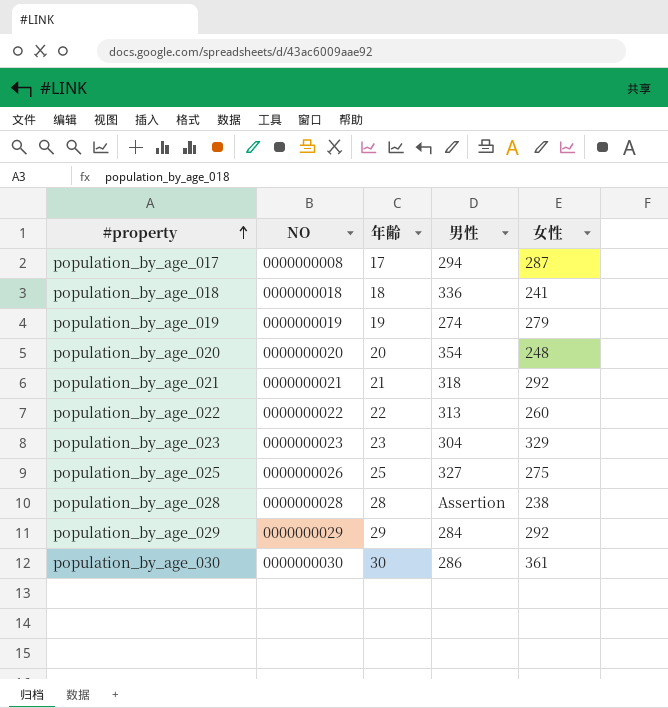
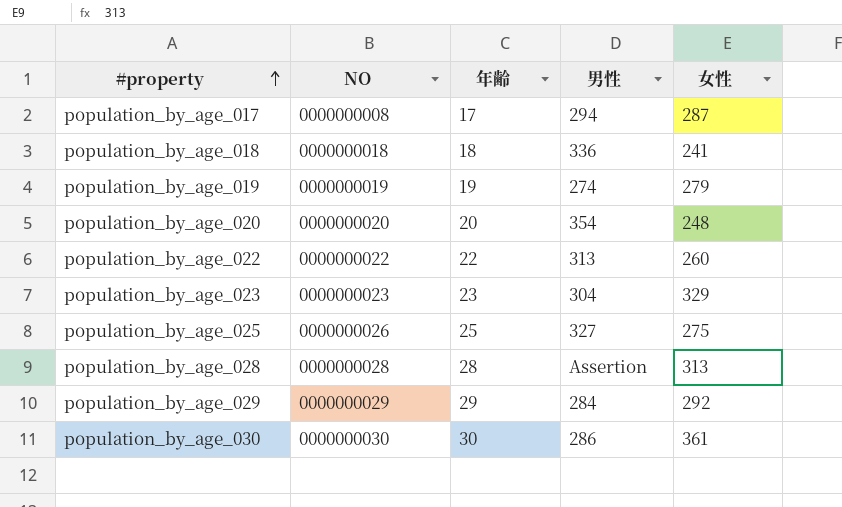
row population_by_age_021: 0000000021 | 21 | 318 | 292 -> none
population_by_age_028 | 女性: 238 -> 313

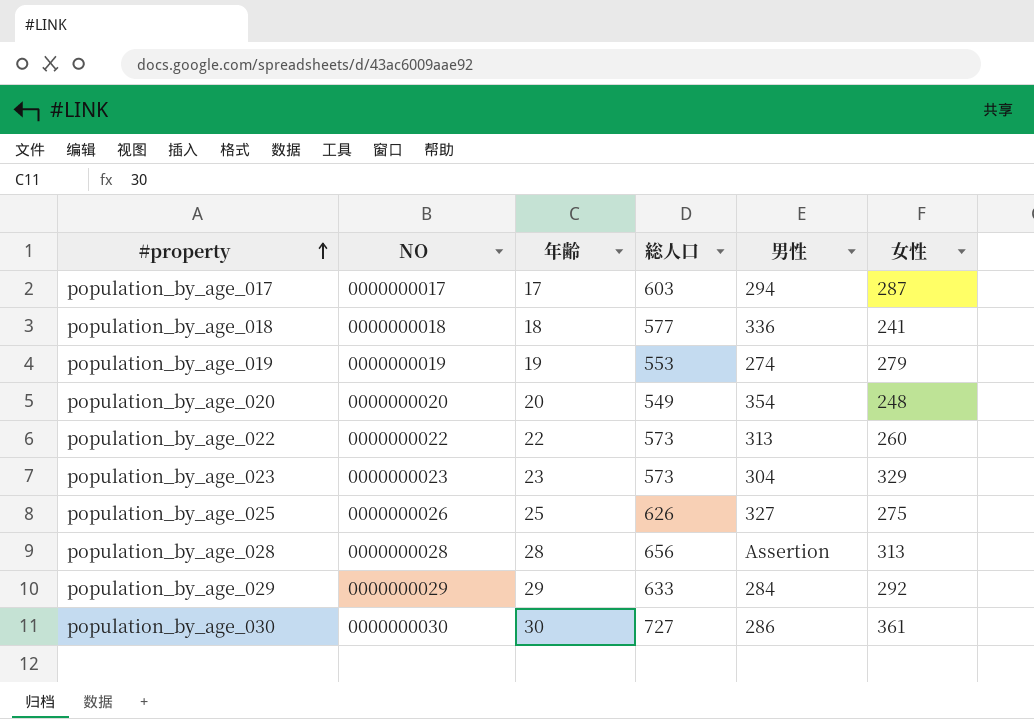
column 総人口 | position: none -> 4
population_by_age_017 | NO: 0000000008 -> 0000000017

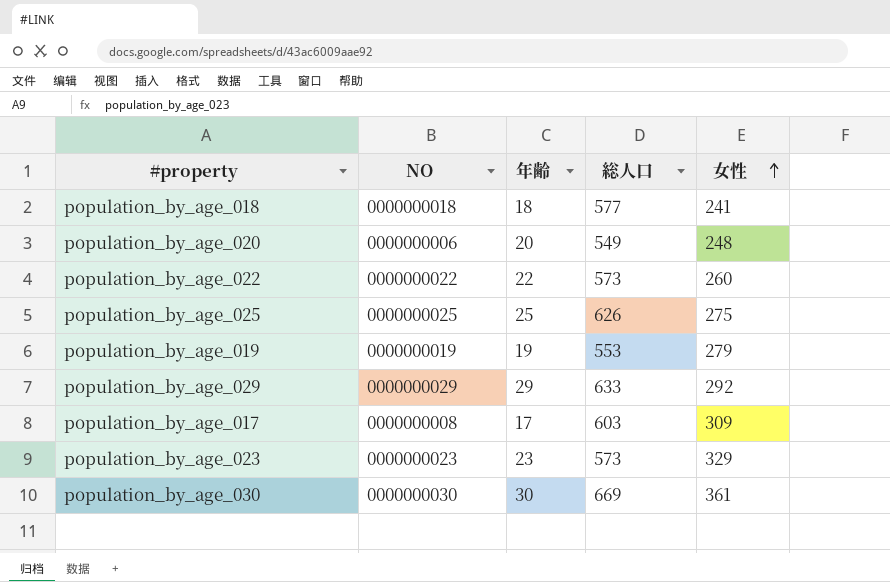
row order: #property ascending -> 女性 ascending
column 男性 | position: 5 -> none
row population_by_age_028: 0000000028 | 28 | 656 | Assertion | 313 -> none
population_by_age_020 | NO: 0000000020 -> 0000000006
population_by_age_025 | NO: 0000000026 -> 0000000025
population_by_age_017 | NO: 0000000017 -> 0000000008
population_by_age_017 | 女性: 287 -> 309
population_by_age_030 | 総人口: 727 -> 669

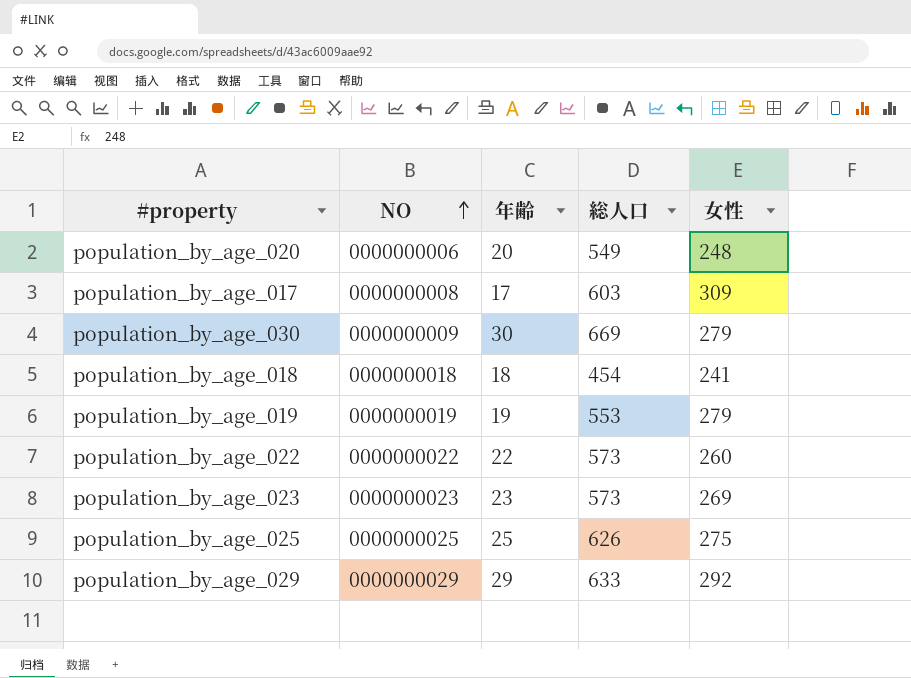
row order: 女性 ascending -> NO ascending
population_by_age_030 | NO: 0000000030 -> 0000000009
population_by_age_030 | 女性: 361 -> 279
population_by_age_018 | 総人口: 577 -> 454
population_by_age_023 | 女性: 329 -> 269

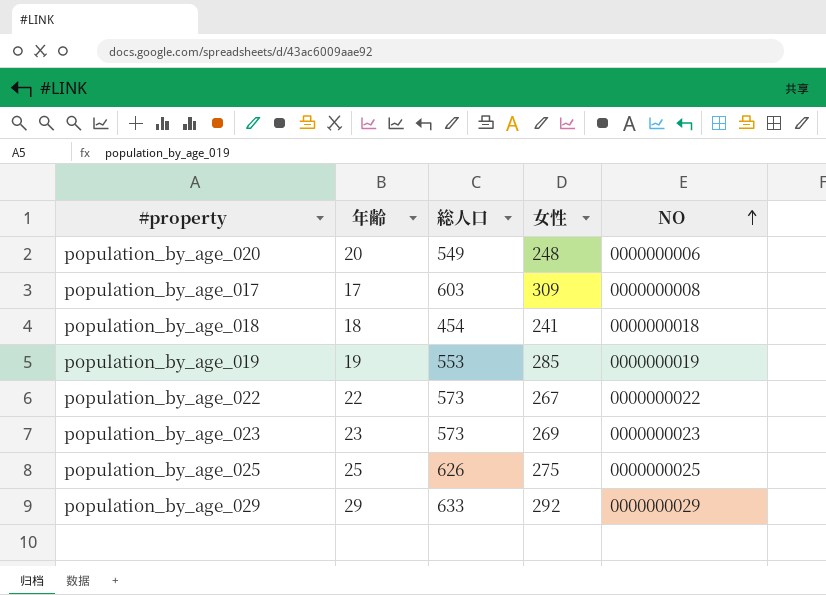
column NO | position: 2 -> 5
row population_by_age_030: 0000000009 | 30 | 669 | 279 -> none
population_by_age_019 | 女性: 279 -> 285
population_by_age_022 | 女性: 260 -> 267

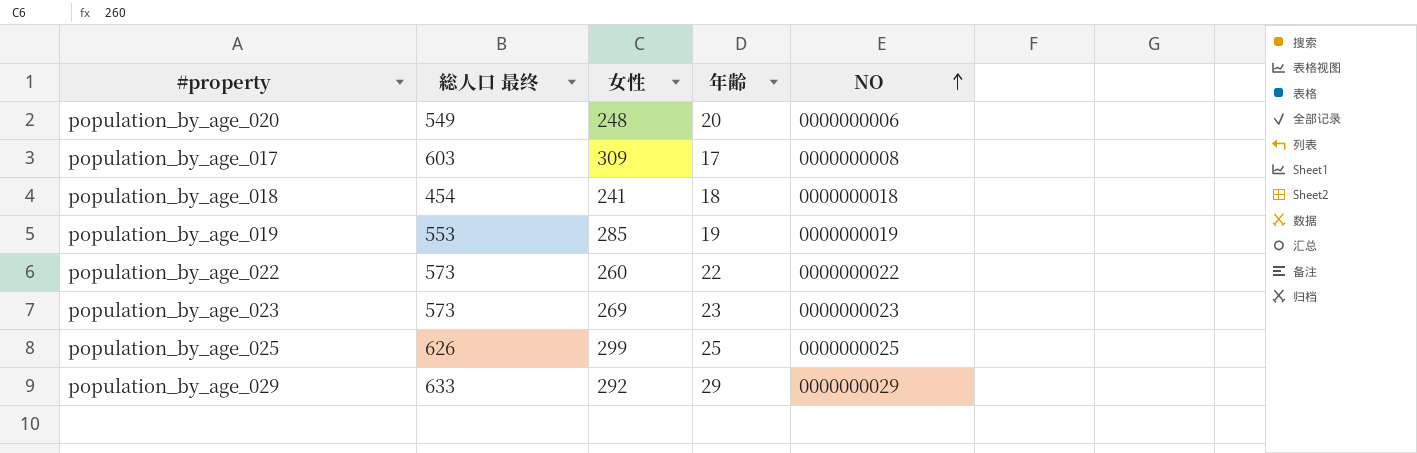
column name: 総人口 -> 総人口 最终
column 年齢 | position: 2 -> 4
population_by_age_022 | 女性: 267 -> 260
population_by_age_025 | 女性: 275 -> 299

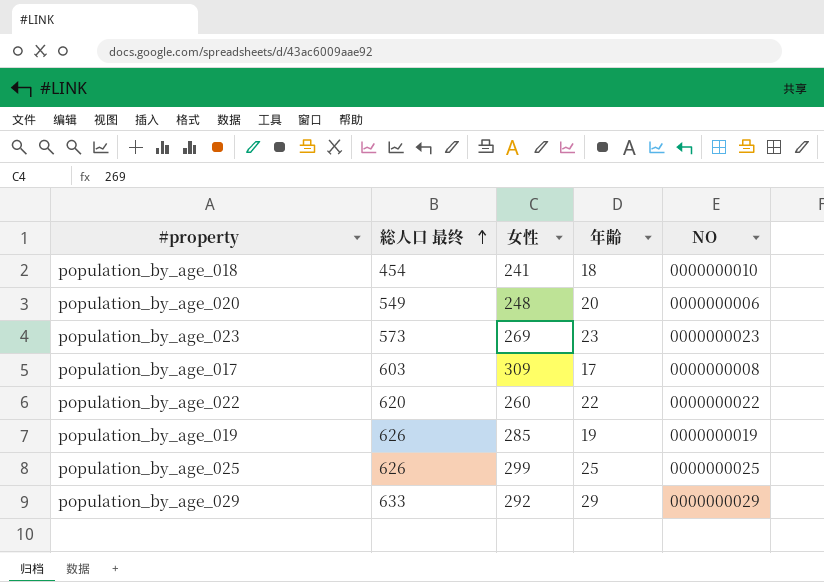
row order: NO ascending -> 総人口 最终 ascending
population_by_age_018 | NO: 0000000018 -> 0000000010
population_by_age_022 | 総人口 最终: 573 -> 620
population_by_age_019 | 総人口 最终: 553 -> 626

